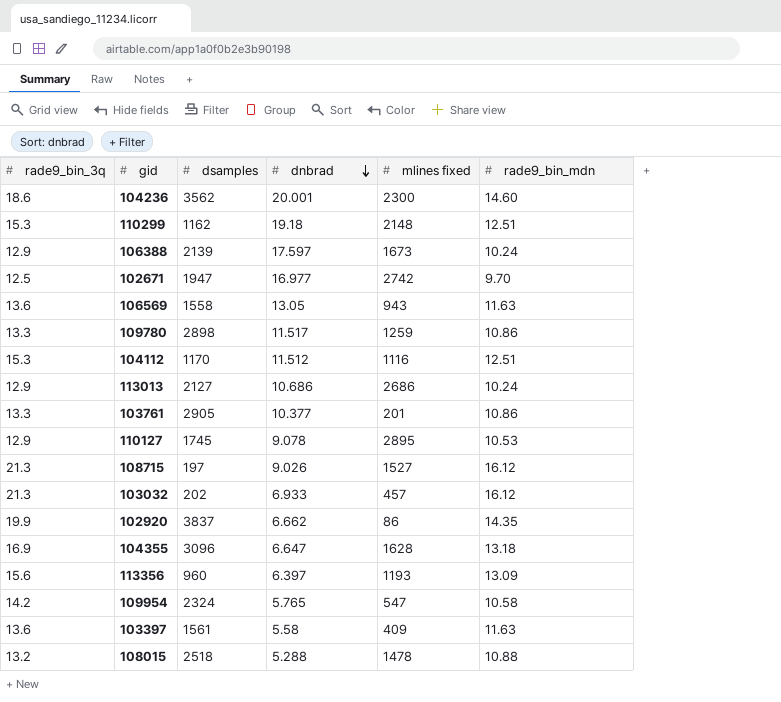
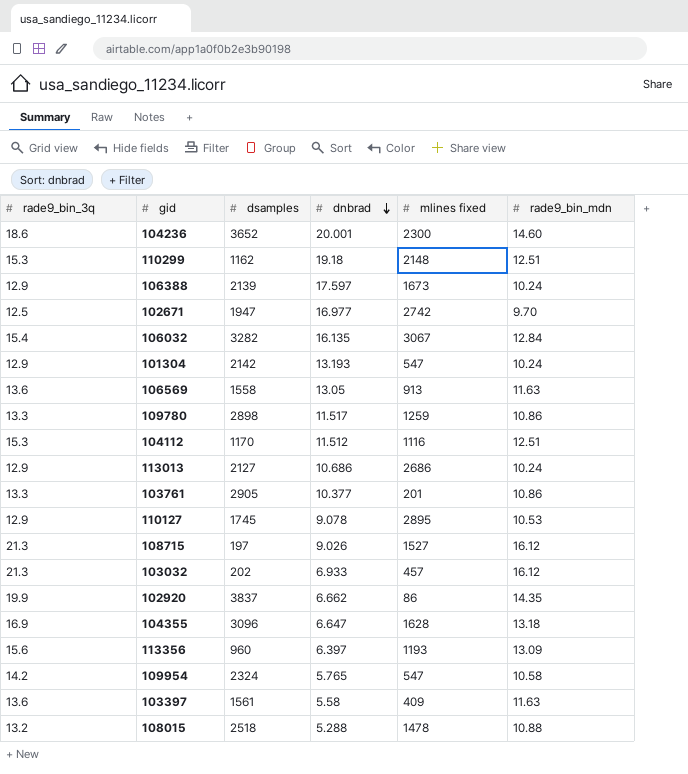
104236 | dsamples: 3562 -> 3652
row 106032: none -> 15.4 | 3282 | 16.135 | 3067 | 12.84
row 101304: none -> 12.9 | 2142 | 13.193 | 547 | 10.24
106569 | mlines fixed: 943 -> 913

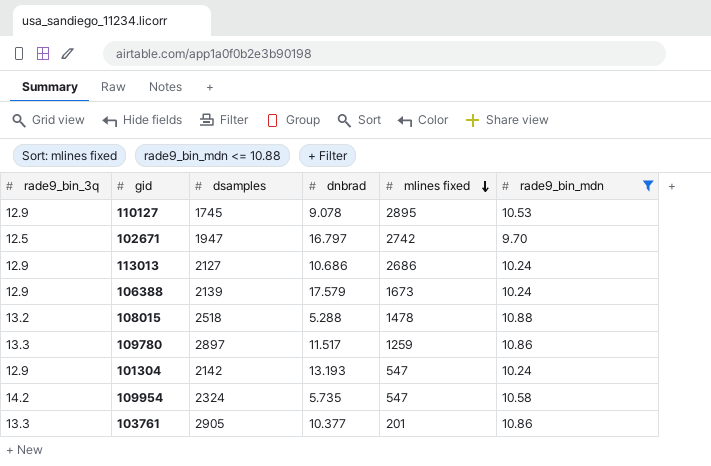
filter: none -> rade9_bin_mdn <= 10.88
row order: dnbrad descending -> mlines fixed descending
102671 | dnbrad: 16.977 -> 16.797
106388 | dnbrad: 17.597 -> 17.579
109780 | dsamples: 2898 -> 2897
109954 | dnbrad: 5.765 -> 5.735

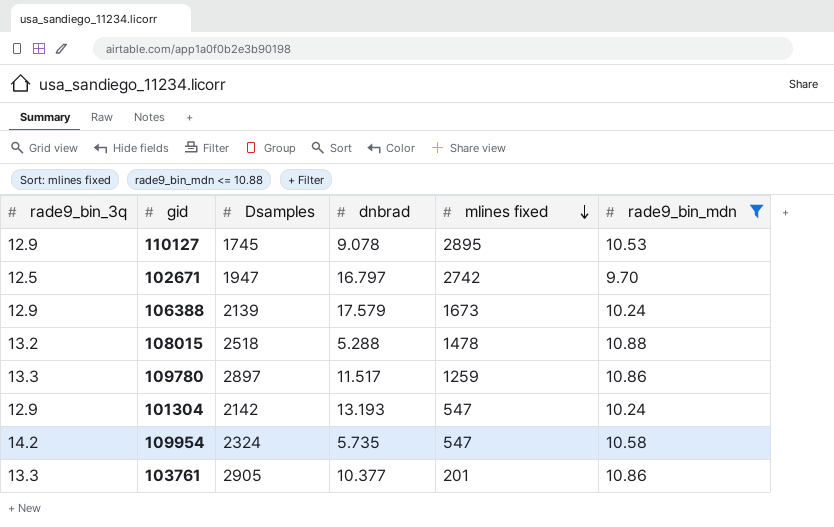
column name: dsamples -> Dsamples
row 113013: 12.9 | 2127 | 10.686 | 2686 | 10.24 -> none

